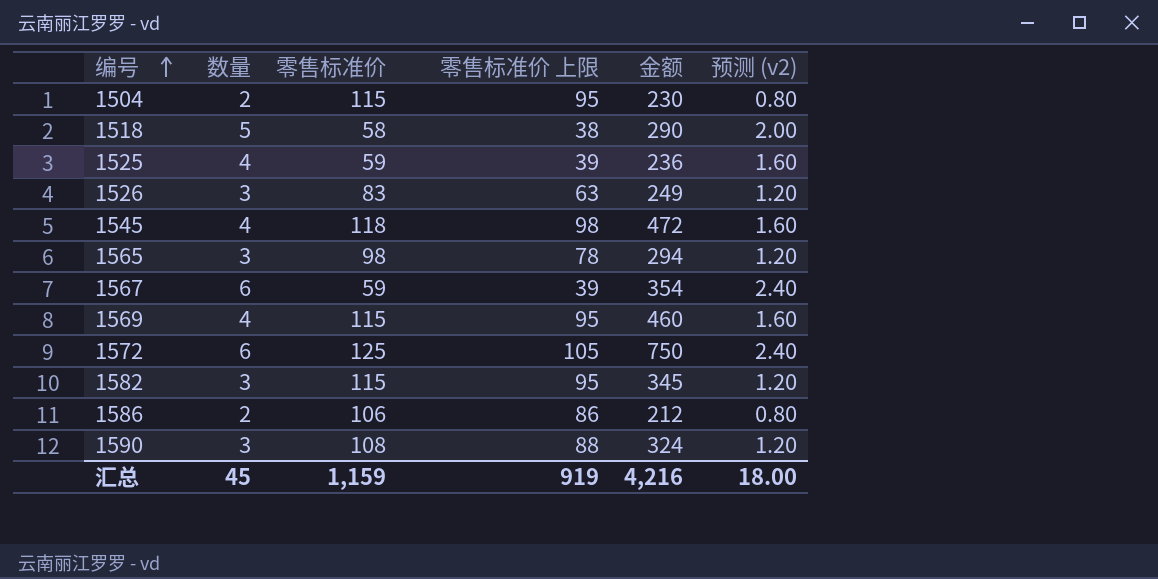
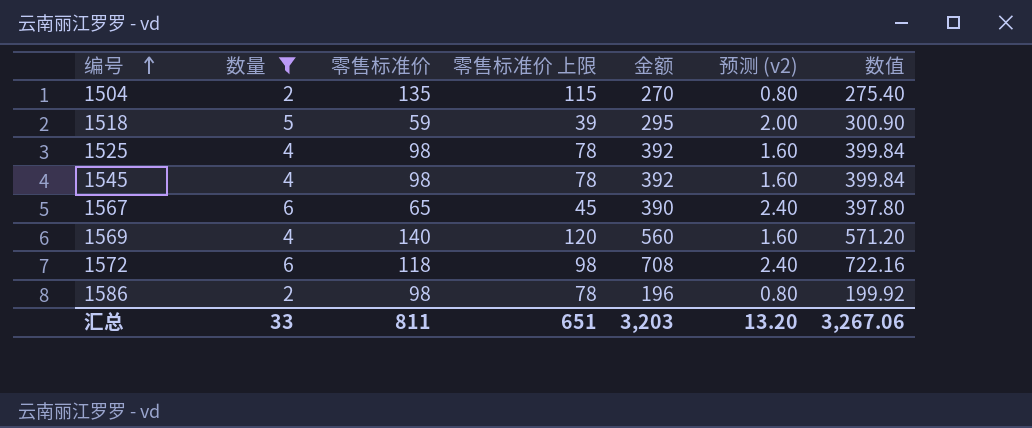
filter: none -> 数量 != 3
column 数值 | formula: none -> [金额] * 1.02
1504 | 零售标准价: 115 -> 135
1504 | 零售标准价 上限: 95 -> 115
1504 | 金额: 230 -> 270
1518 | 零售标准价: 58 -> 59
1518 | 零售标准价 上限: 38 -> 39
1518 | 金额: 290 -> 295
1525 | 零售标准价: 59 -> 98
1525 | 零售标准价 上限: 39 -> 78
1525 | 金额: 236 -> 392
1545 | 零售标准价: 118 -> 98
1545 | 零售标准价 上限: 98 -> 78
1545 | 金额: 472 -> 392
1567 | 零售标准价: 59 -> 65
1567 | 零售标准价 上限: 39 -> 45
1567 | 金额: 354 -> 390
1569 | 零售标准价: 115 -> 140
1569 | 零售标准价 上限: 95 -> 120
1569 | 金额: 460 -> 560
1572 | 零售标准价: 125 -> 118
1572 | 零售标准价 上限: 105 -> 98
1572 | 金额: 750 -> 708
1586 | 零售标准价: 106 -> 98
1586 | 零售标准价 上限: 86 -> 78
1586 | 金额: 212 -> 196
汇总 | 数量: 45 -> 33
汇总 | 零售标准价: 1,159 -> 811
汇总 | 零售标准价 上限: 919 -> 651
汇总 | 金额: 4,216 -> 3,203
汇总 | 预测 (v2): 18.00 -> 13.20

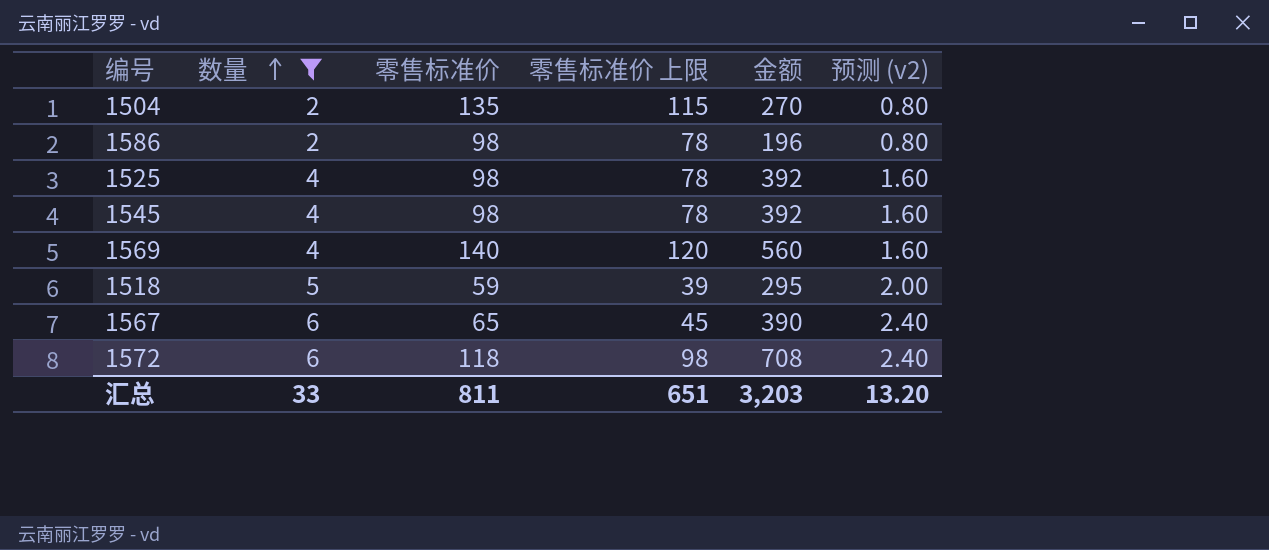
row order: 编号 ascending -> 数量 ascending
column 数值 | formula: [金额] * 1.02 -> none

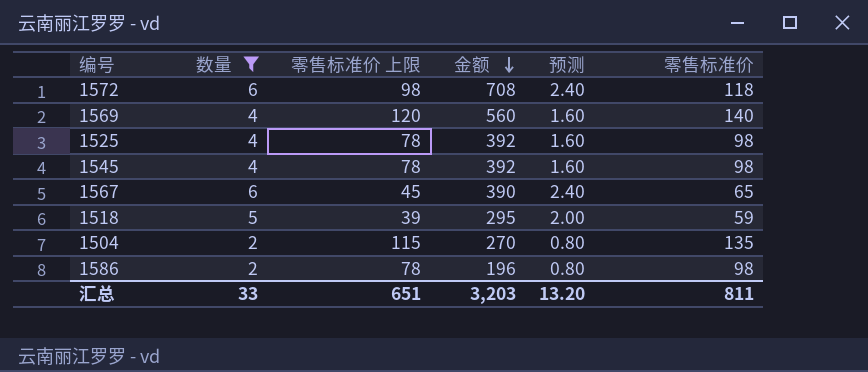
row order: 数量 ascending -> 金额 descending
column name: 预测 (v2) -> 预测
column 零售标准价 | position: 3 -> 6

